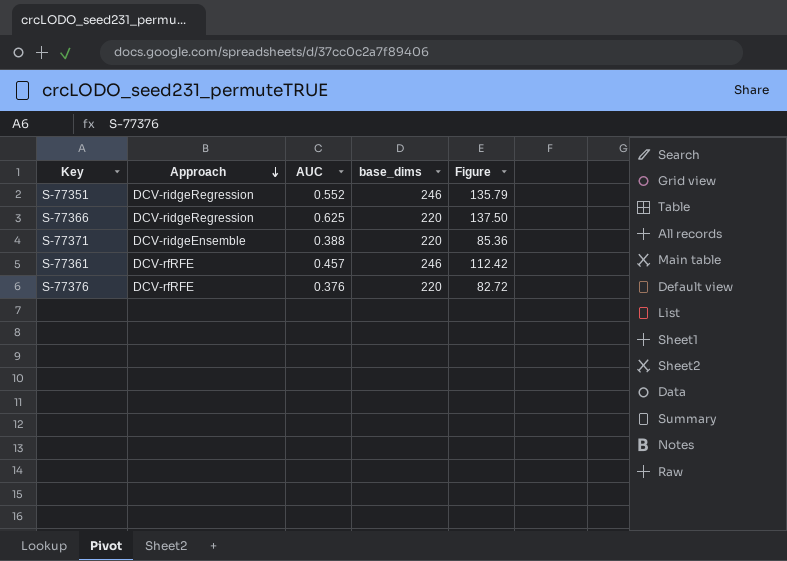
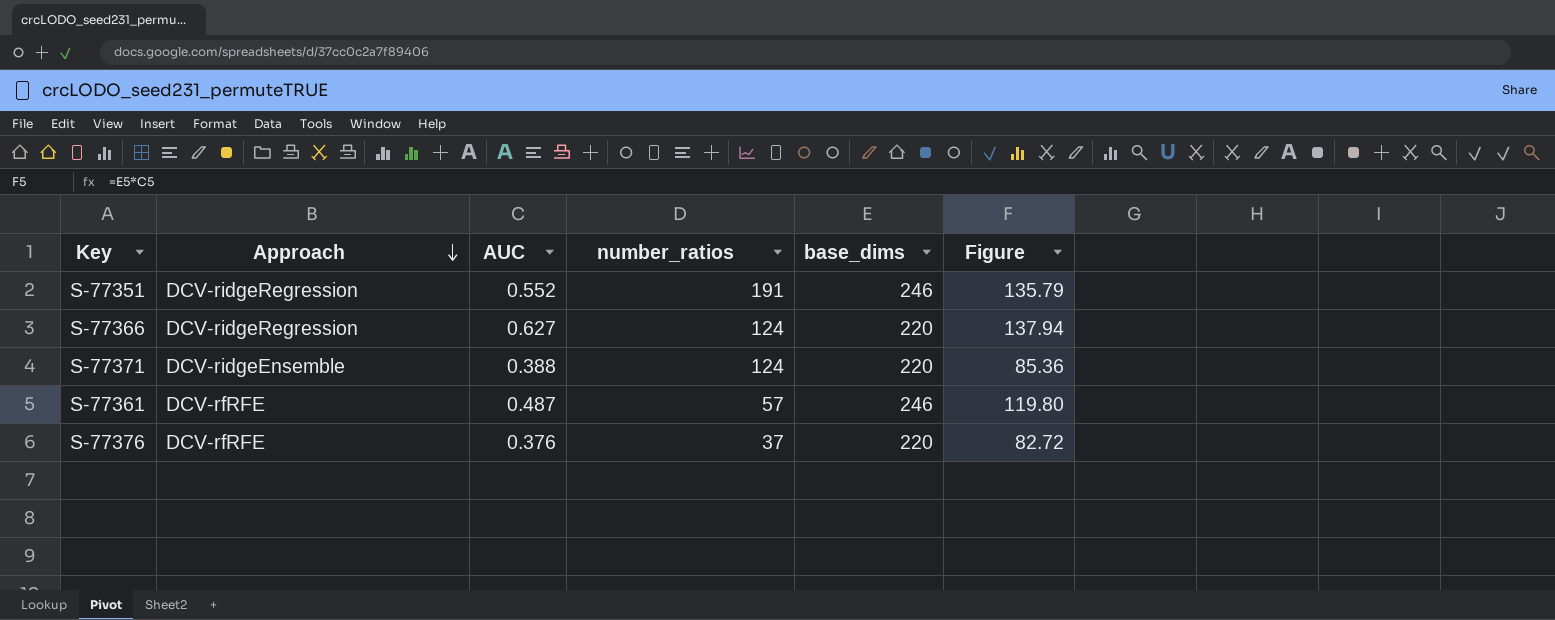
column number_ratios | position: none -> 4
S-77366 | AUC: 0.625 -> 0.627
S-77366 | Figure: 137.50 -> 137.94
S-77361 | AUC: 0.457 -> 0.487
S-77361 | Figure: 112.42 -> 119.80

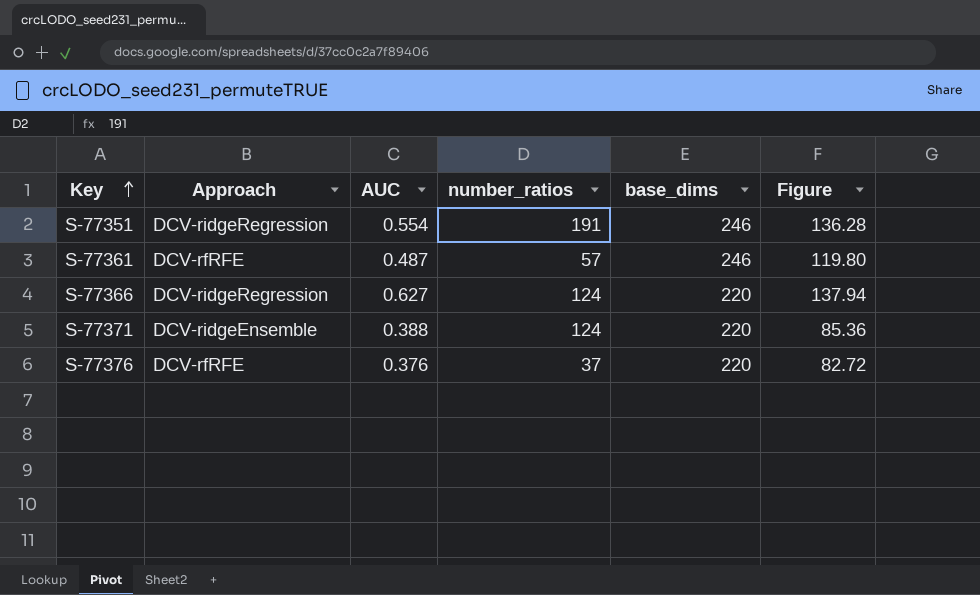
row order: Approach descending -> Key ascending
S-77351 | AUC: 0.552 -> 0.554
S-77351 | Figure: 135.79 -> 136.28

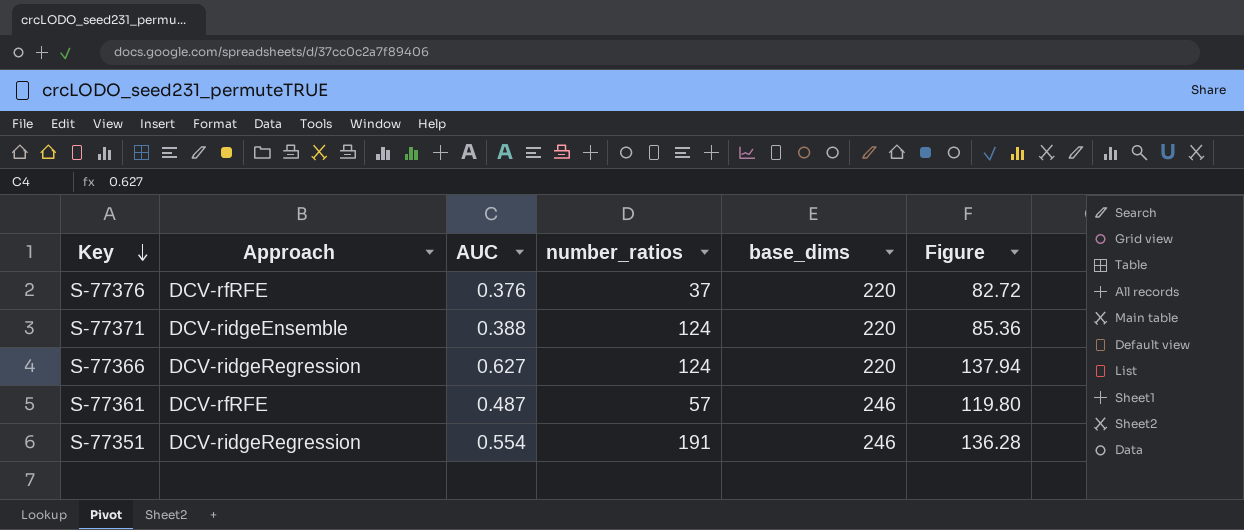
row order: Key ascending -> Key descending

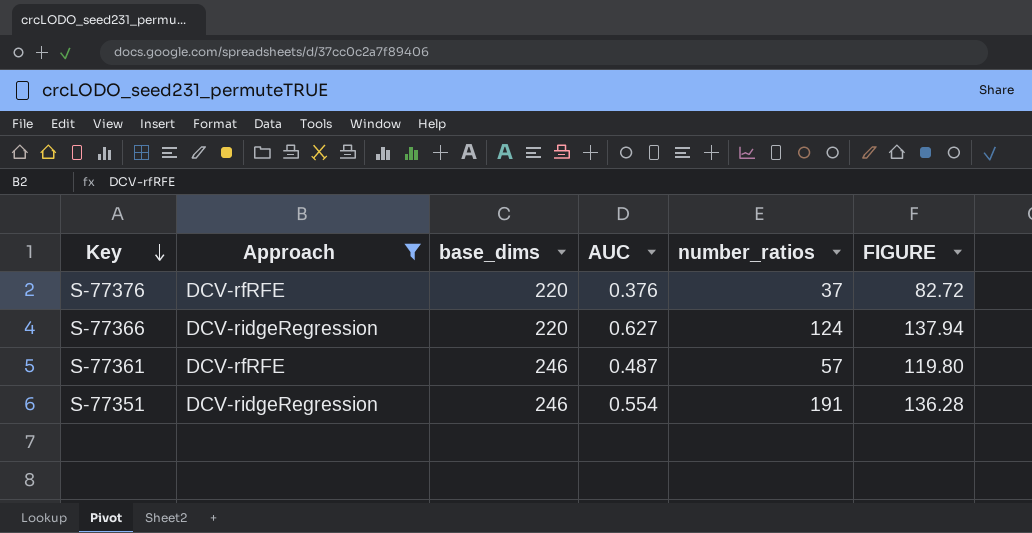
filter: none -> Approach != DCV-ridgeEnsemble
column base_dims | position: 5 -> 3
column name: Figure -> FIGURE

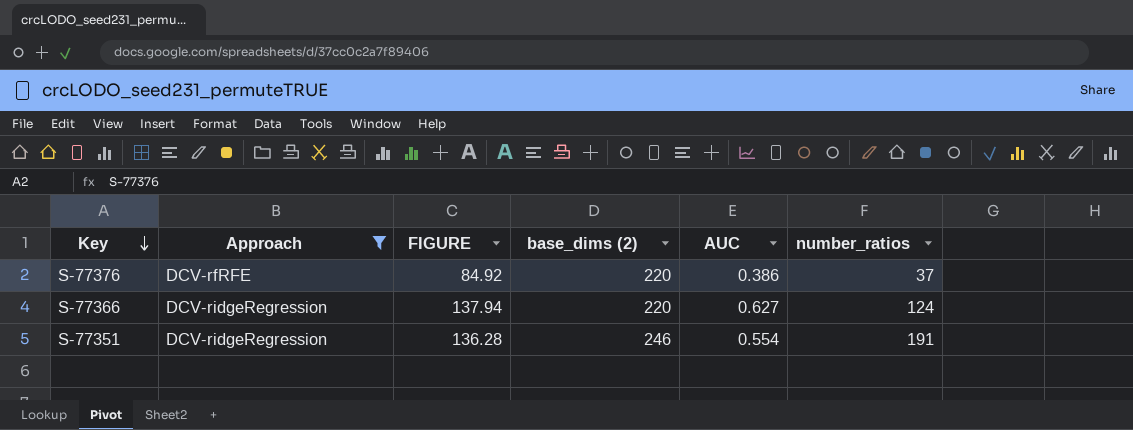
column FIGURE | position: 6 -> 3
column name: base_dims -> base_dims (2)
row S-77361: DCV-rfRFE | 246 | 0.487 | 57 | 119.80 -> none
S-77376 | FIGURE: 82.72 -> 84.92
S-77376 | AUC: 0.376 -> 0.386

